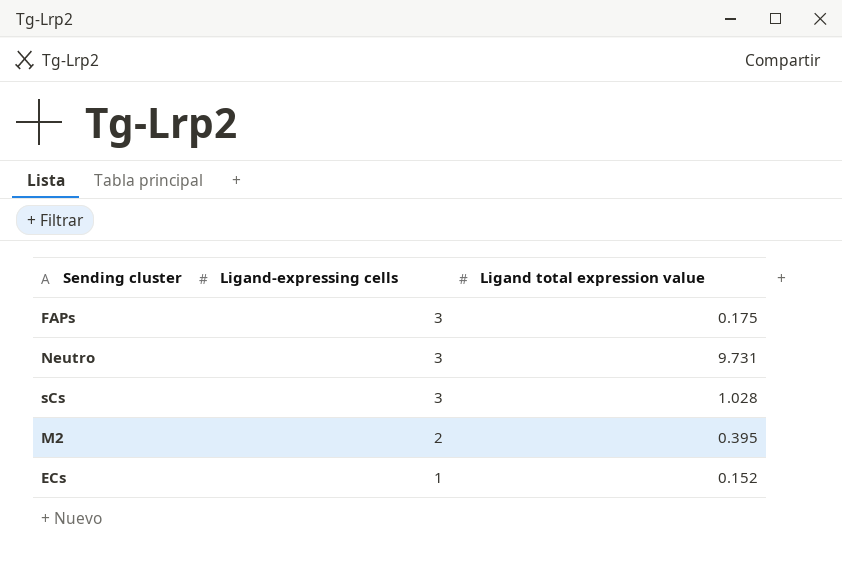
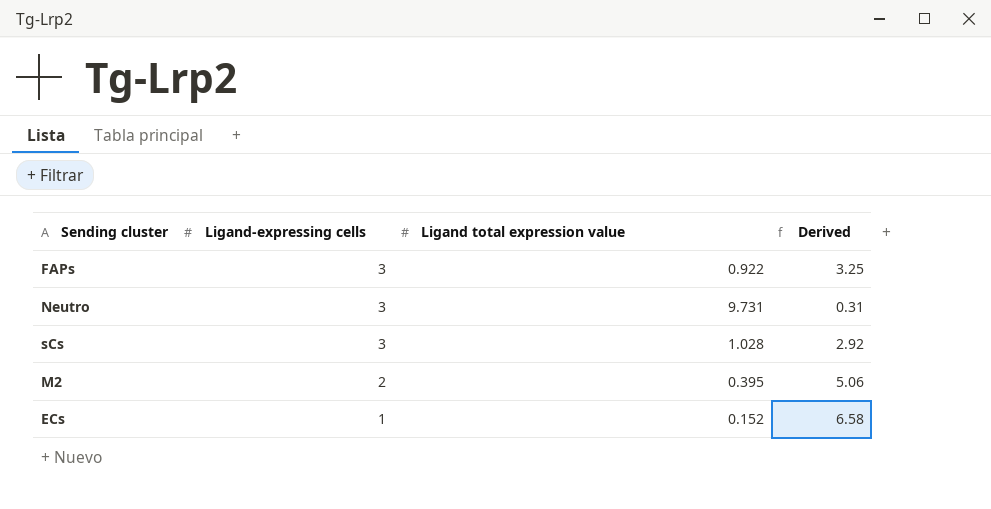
column Derived | formula: none -> [Ligand-expressing cells] / [Ligand total expression value]
FAPs | Ligand total expression value: 0.175 -> 0.922

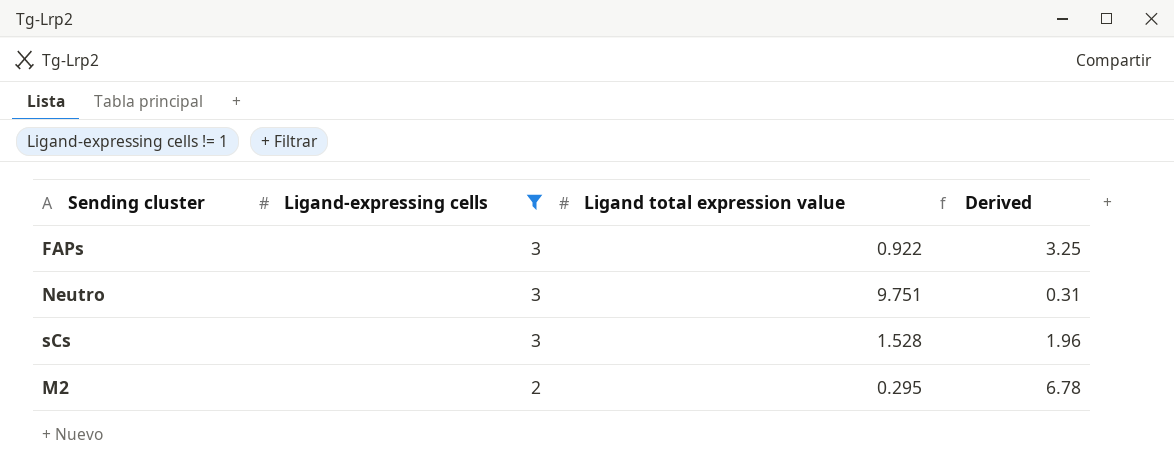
filter: none -> Ligand-expressing cells != 1
Neutro | Ligand total expression value: 9.731 -> 9.751
sCs | Ligand total expression value: 1.028 -> 1.528
sCs | Derived: 2.92 -> 1.96
M2 | Ligand total expression value: 0.395 -> 0.295
M2 | Derived: 5.06 -> 6.78

